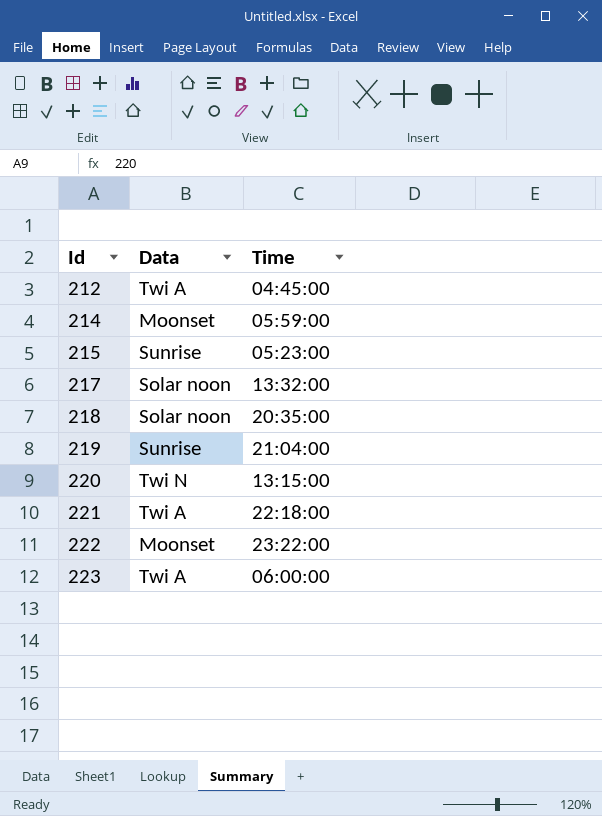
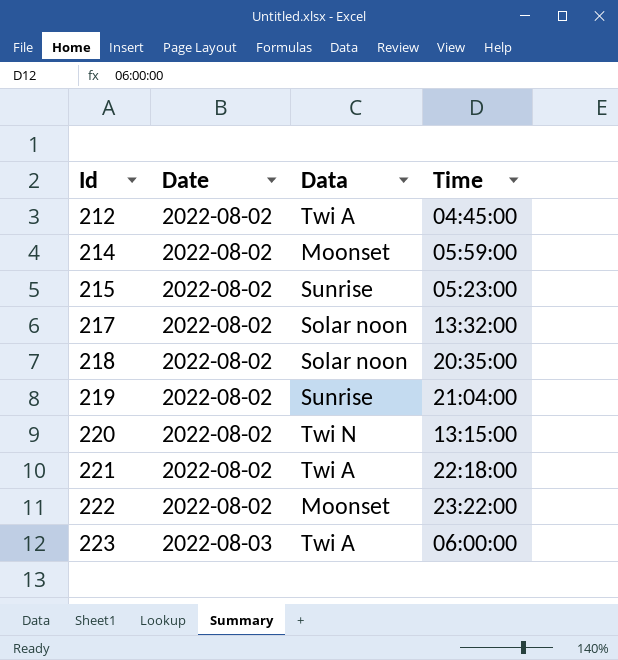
column Date | position: none -> 2

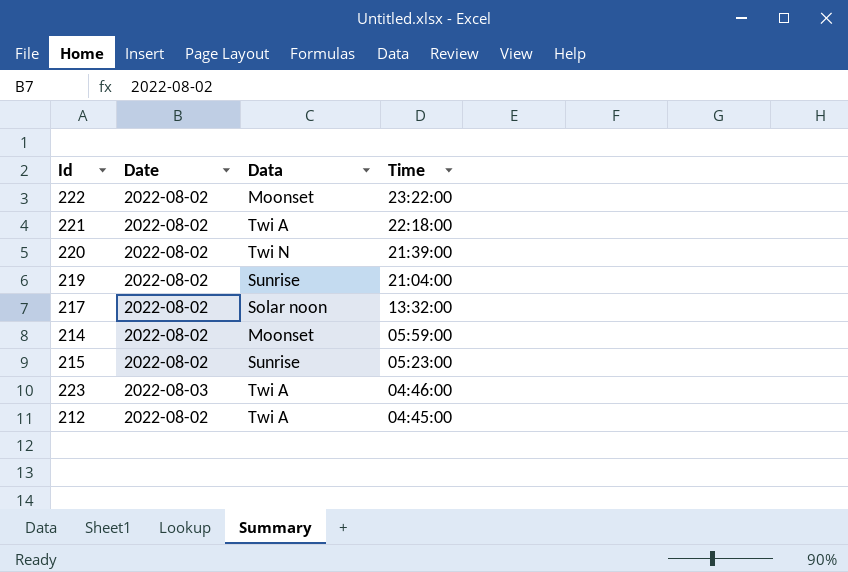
row order: Id ascending -> Time descending
row 218: 2022-08-02 | Solar noon | 20:35:00 -> none
220 | Time: 13:15:00 -> 21:39:00
223 | Time: 06:00:00 -> 04:46:00

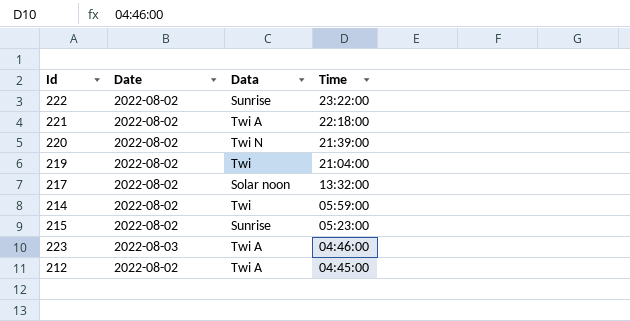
222 | Data: Moonset -> Sunrise
219 | Data: Sunrise -> Twi
214 | Data: Moonset -> Twi

